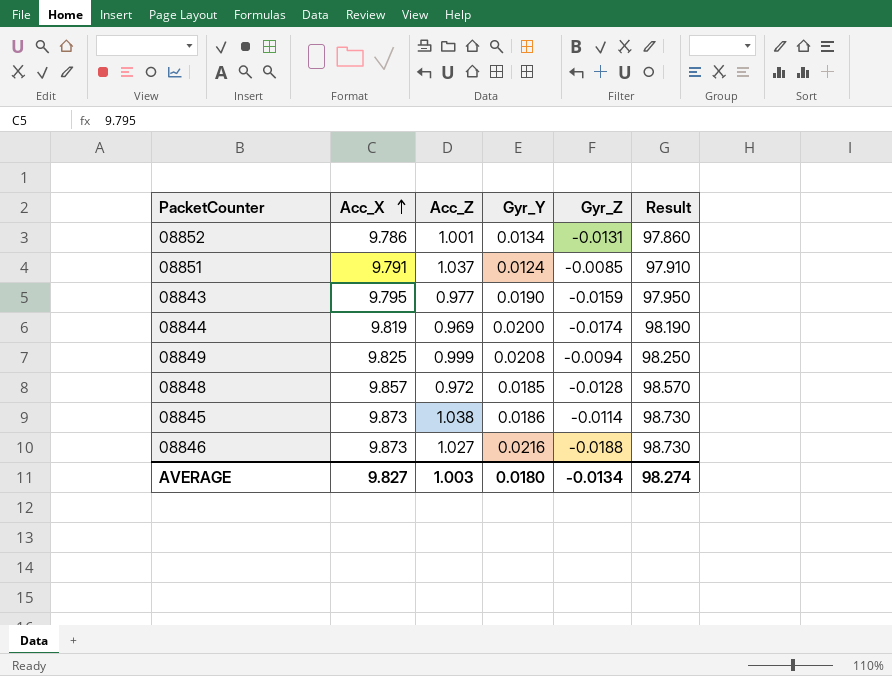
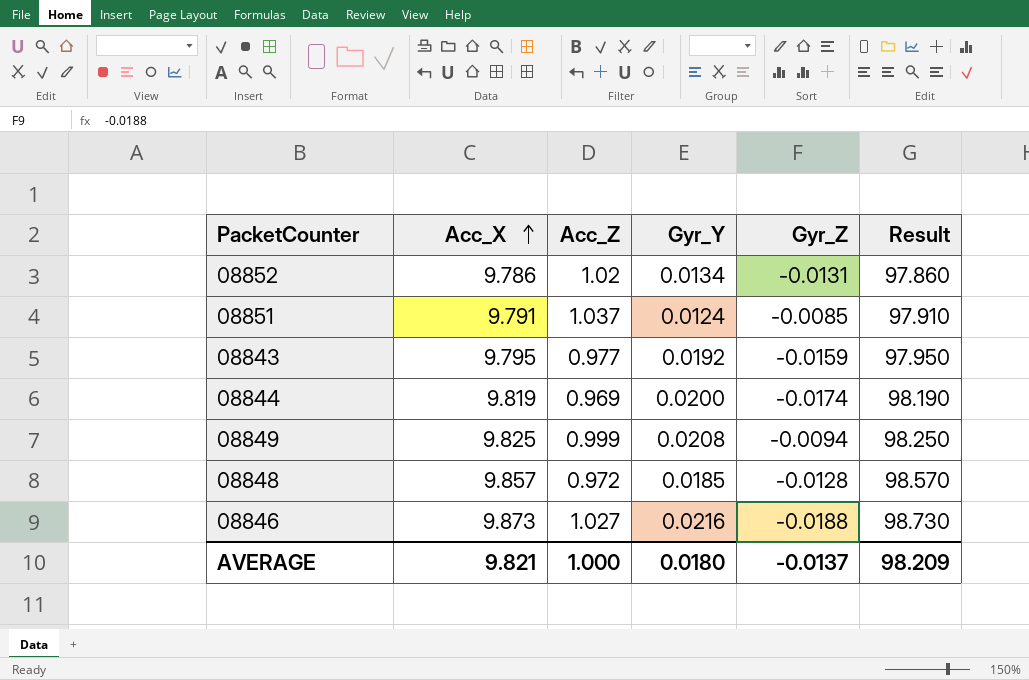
row 08845: 9.873 | 1.038 | 0.0186 | -0.0114 | 98.730 -> none
08852 | Acc_Z: 1.001 -> 1.02
08843 | Gyr_Y: 0.0190 -> 0.0192
AVERAGE | Acc_X: 9.827 -> 9.821
AVERAGE | Acc_Z: 1.003 -> 1.000
AVERAGE | Gyr_Z: -0.0134 -> -0.0137
AVERAGE | Result: 98.274 -> 98.209

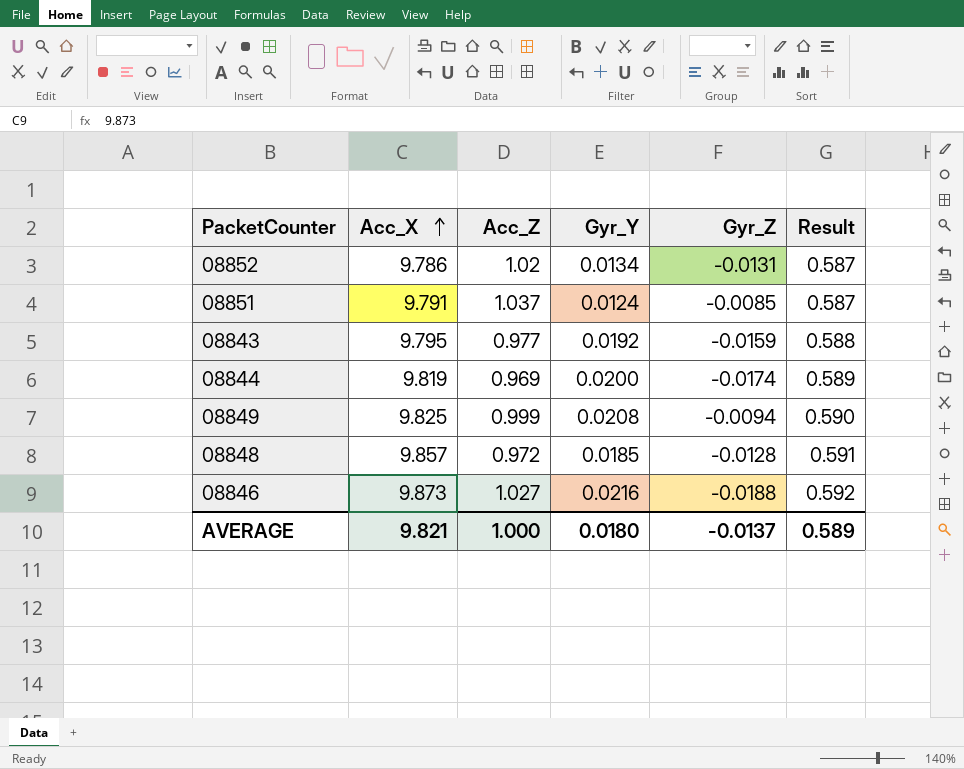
column Result | formula: [Acc_X] * 10 -> [Acc_X] * 0.06
AVERAGE | Result: 98.209 -> 0.589

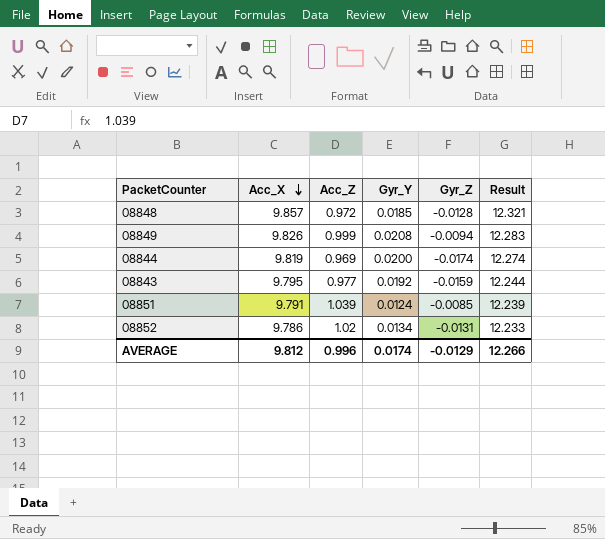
row order: Acc_X ascending -> Acc_X descending
column Result | formula: [Acc_X] * 0.06 -> [Acc_X] * 1.25
row 08846: 9.873 | 1.027 | 0.0216 | -0.0188 | 0.592 -> none
08849 | Acc_X: 9.825 -> 9.826
08851 | Acc_Z: 1.037 -> 1.039
AVERAGE | Acc_X: 9.821 -> 9.812
AVERAGE | Acc_Z: 1.000 -> 0.996
AVERAGE | Gyr_Y: 0.0180 -> 0.0174
AVERAGE | Gyr_Z: -0.0137 -> -0.0129
AVERAGE | Result: 0.589 -> 12.266

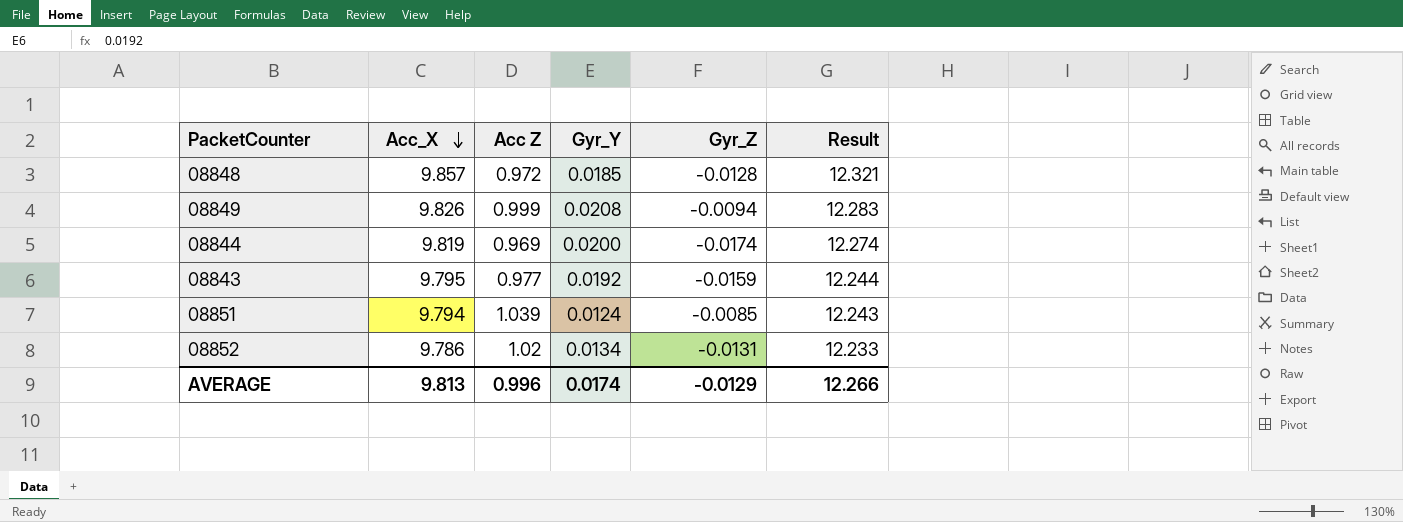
column name: Acc_Z -> Acc Z
08851 | Acc_X: 9.791 -> 9.794
08851 | Result: 12.239 -> 12.243
AVERAGE | Acc_X: 9.812 -> 9.813

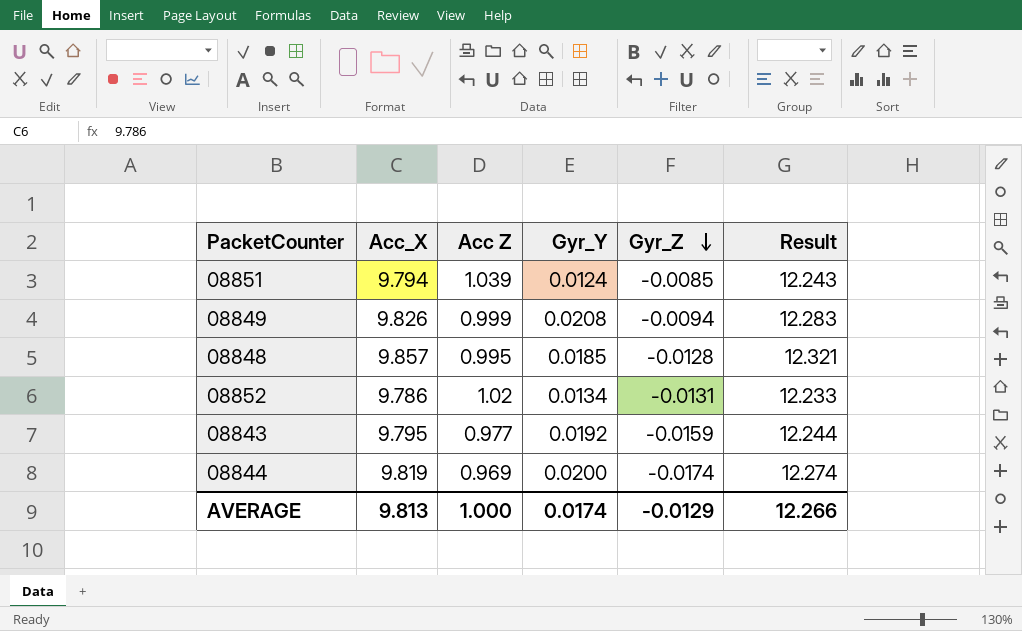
row order: Acc_X descending -> Gyr_Z descending
08848 | Acc Z: 0.972 -> 0.995
AVERAGE | Acc Z: 0.996 -> 1.000

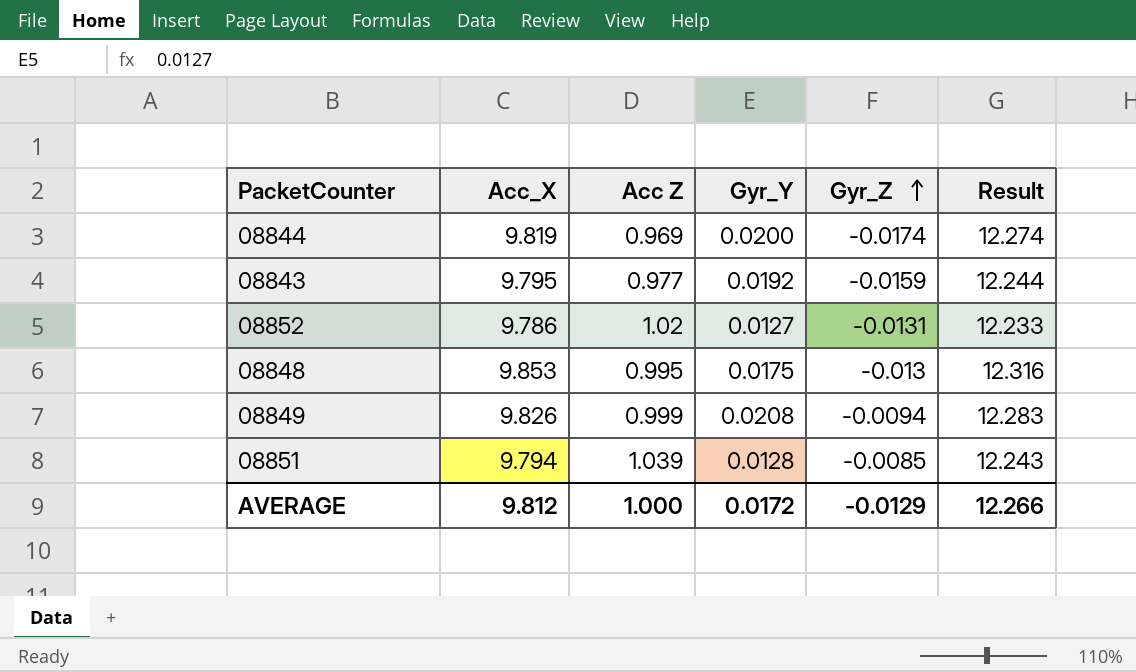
row order: Gyr_Z descending -> Gyr_Z ascending
08852 | Gyr_Y: 0.0134 -> 0.0127
08848 | Acc_X: 9.857 -> 9.853
08848 | Gyr_Y: 0.0185 -> 0.0175
08848 | Gyr_Z: -0.0128 -> -0.013
08848 | Result: 12.321 -> 12.316
08851 | Gyr_Y: 0.0124 -> 0.0128
AVERAGE | Acc_X: 9.813 -> 9.812
AVERAGE | Gyr_Y: 0.0174 -> 0.0172

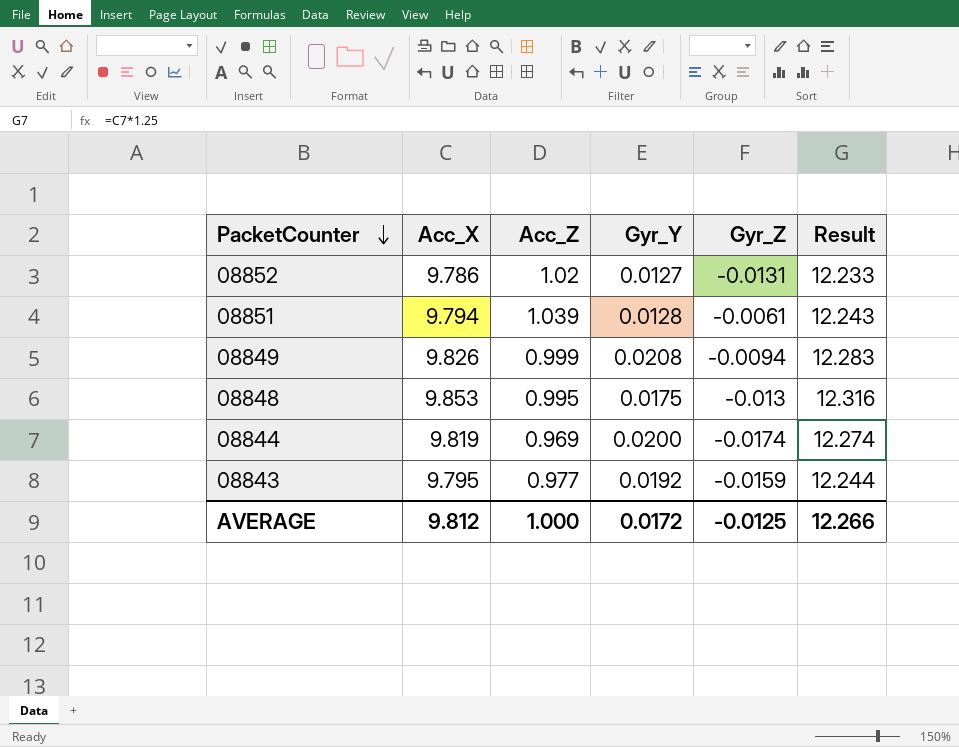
row order: Gyr_Z ascending -> PacketCounter descending
column name: Acc Z -> Acc_Z
08851 | Gyr_Z: -0.0085 -> -0.0061
AVERAGE | Gyr_Z: -0.0129 -> -0.0125

